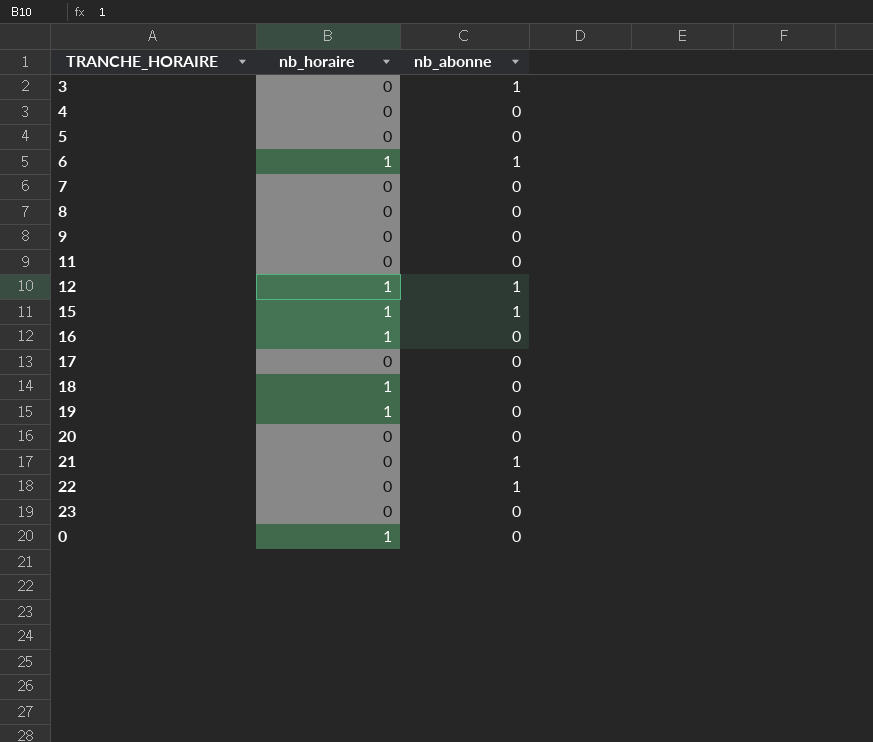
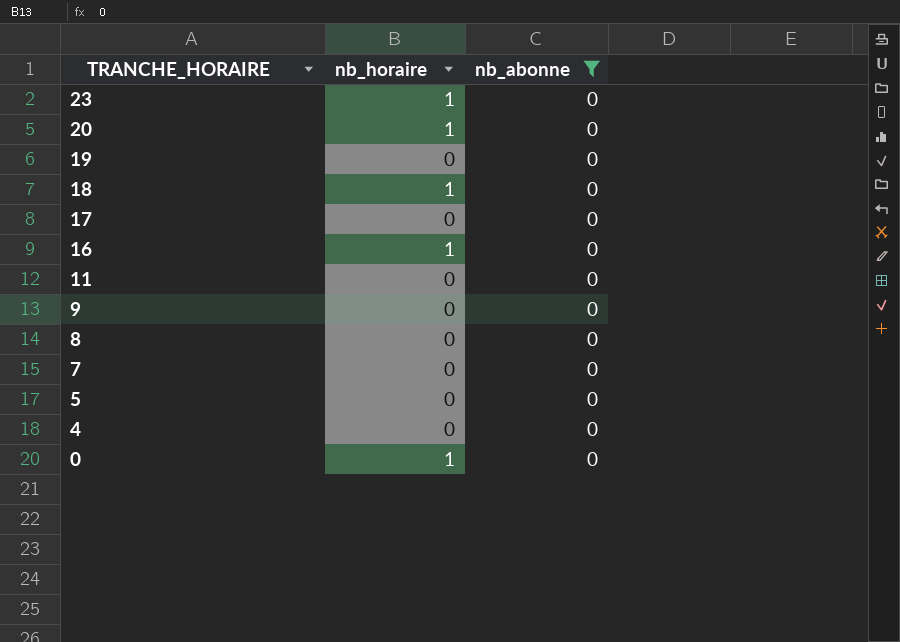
filter: none -> nb_abonne = 0
row order: none -> TRANCHE_HORAIRE descending
23 | nb_horaire: 0 -> 1
20 | nb_horaire: 0 -> 1
19 | nb_horaire: 1 -> 0

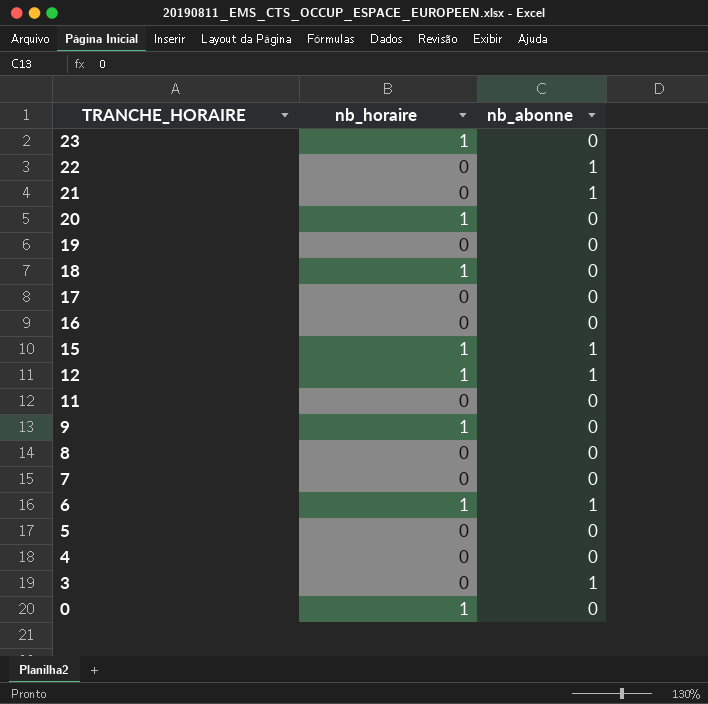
filter: nb_abonne = 0 -> none
16 | nb_horaire: 1 -> 0
9 | nb_horaire: 0 -> 1

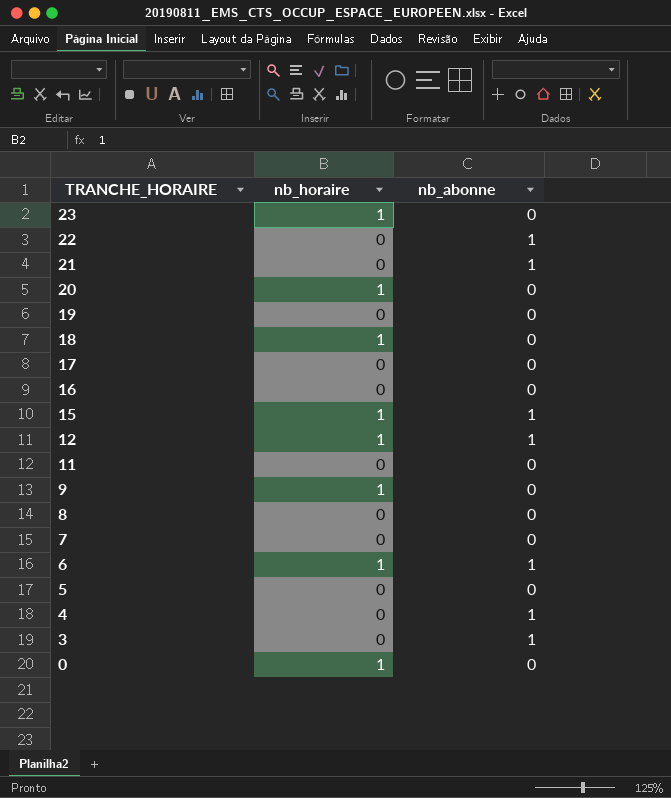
4 | nb_abonne: 0 -> 1

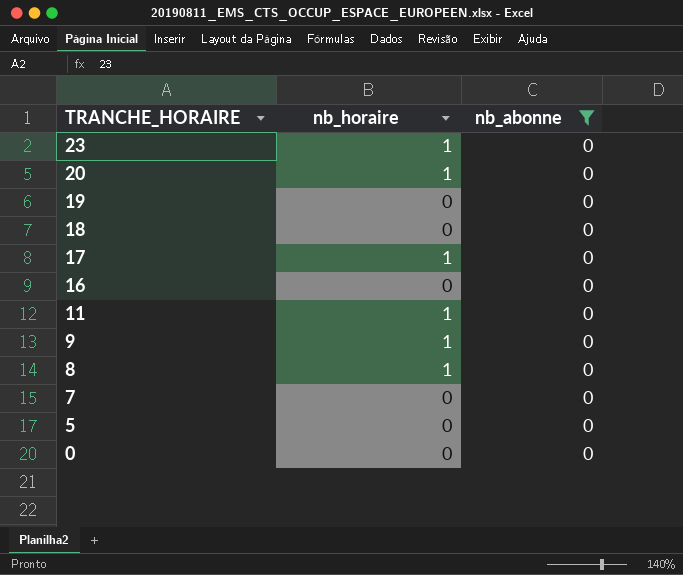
filter: none -> nb_abonne = 0
18 | nb_horaire: 1 -> 0
17 | nb_horaire: 0 -> 1
11 | nb_horaire: 0 -> 1
8 | nb_horaire: 0 -> 1
0 | nb_horaire: 1 -> 0

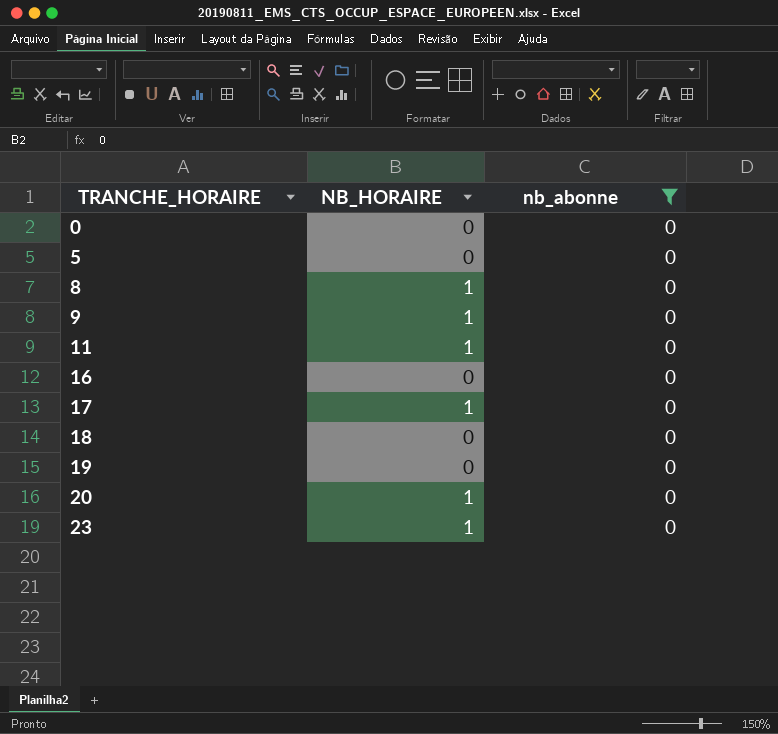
row order: TRANCHE_HORAIRE descending -> TRANCHE_HORAIRE ascending
column name: nb_horaire -> NB_HORAIRE
row 7: 0 | 0 -> none

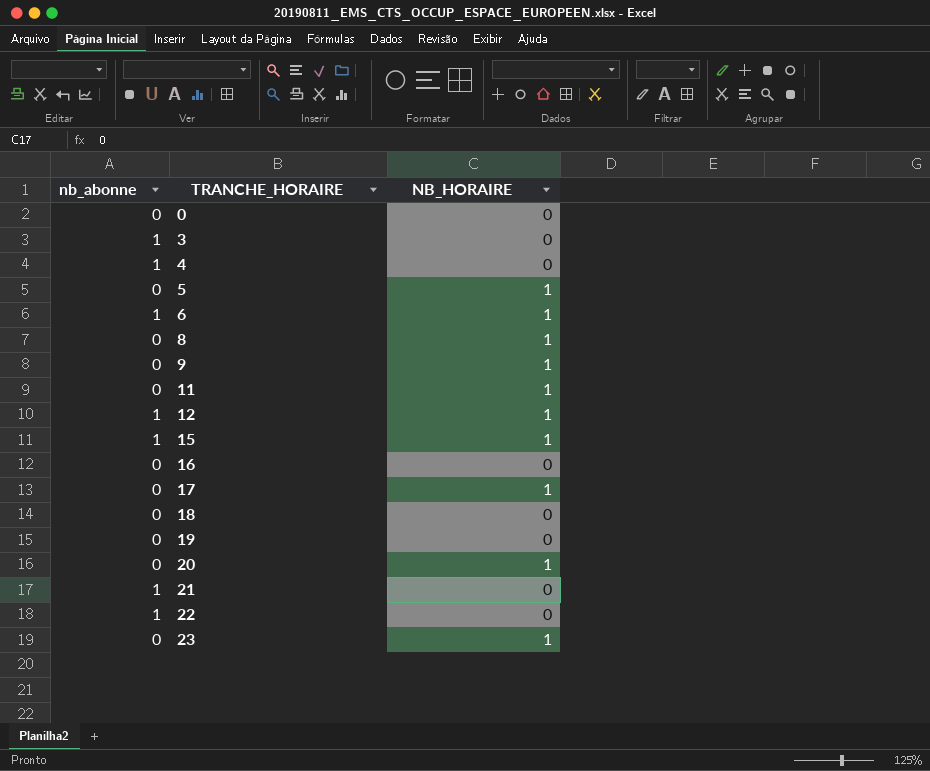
filter: nb_abonne = 0 -> none
column nb_abonne | position: 3 -> 1
5 | NB_HORAIRE: 0 -> 1

